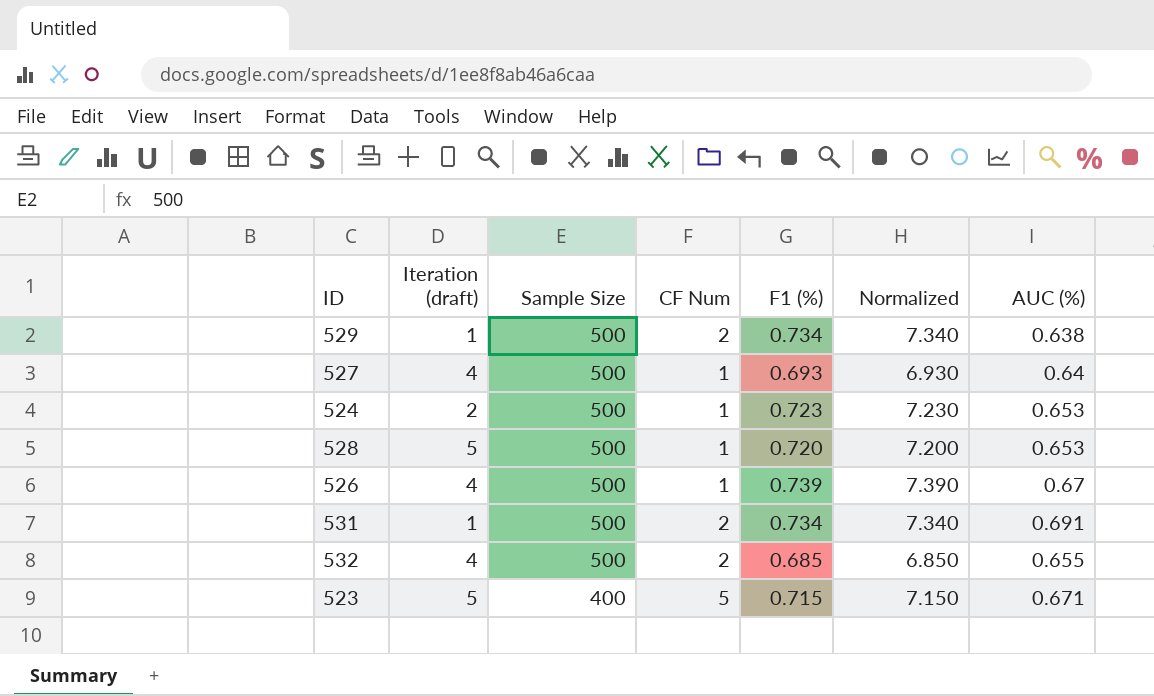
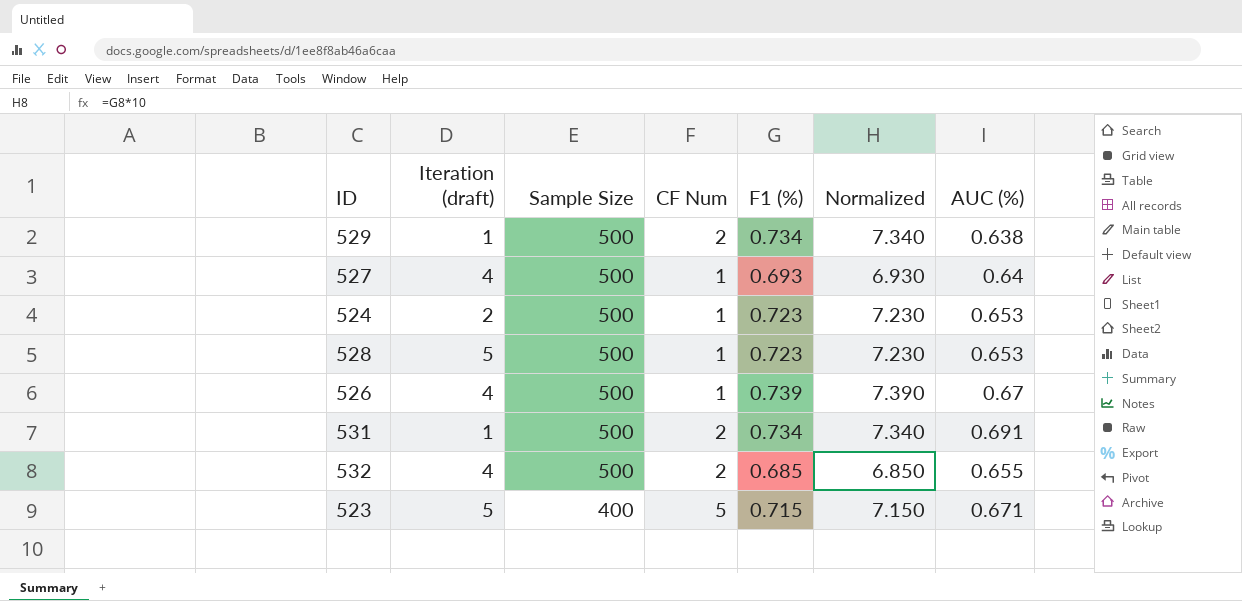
528 | F1 (%): 0.720 -> 0.723
528 | Normalized: 7.200 -> 7.230

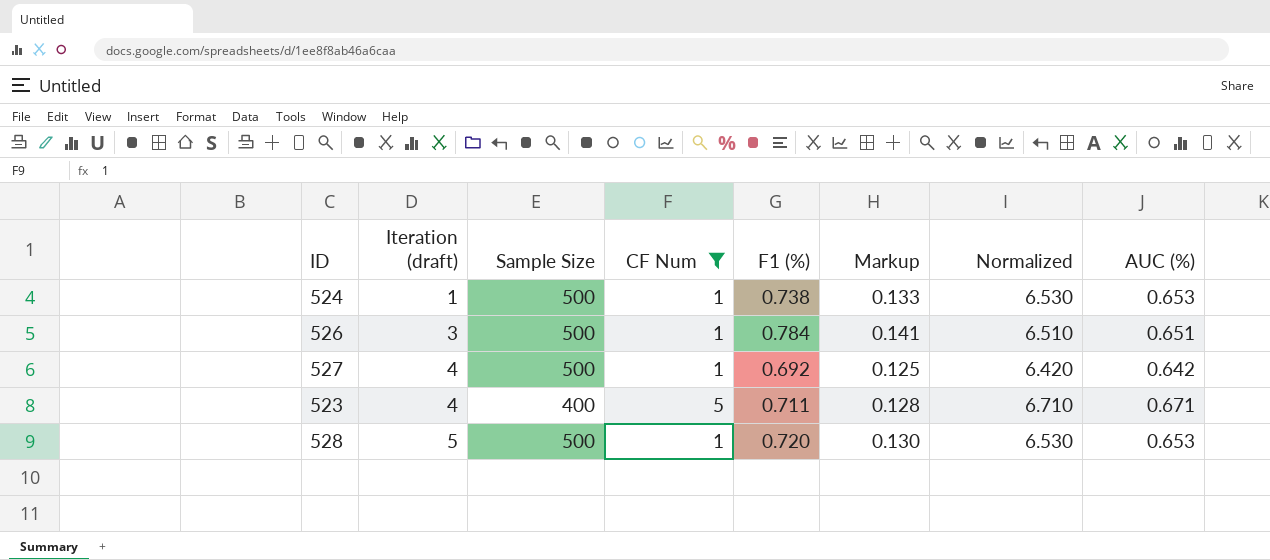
filter: none -> CF Num != 2
row order: Sample Size descending -> Iteration (draft) ascending
column Markup | formula: none -> [F1 (%)] * 0.18
column Normalized | formula: [F1 (%)] * 10 -> [AUC (%)] * 10
524 | Iteration (draft): 2 -> 1
524 | F1 (%): 0.723 -> 0.738
526 | Iteration (draft): 4 -> 3
526 | F1 (%): 0.739 -> 0.784
526 | AUC (%): 0.67 -> 0.651
527 | F1 (%): 0.693 -> 0.692
527 | AUC (%): 0.64 -> 0.642
523 | Iteration (draft): 5 -> 4
523 | F1 (%): 0.715 -> 0.711
528 | F1 (%): 0.723 -> 0.720

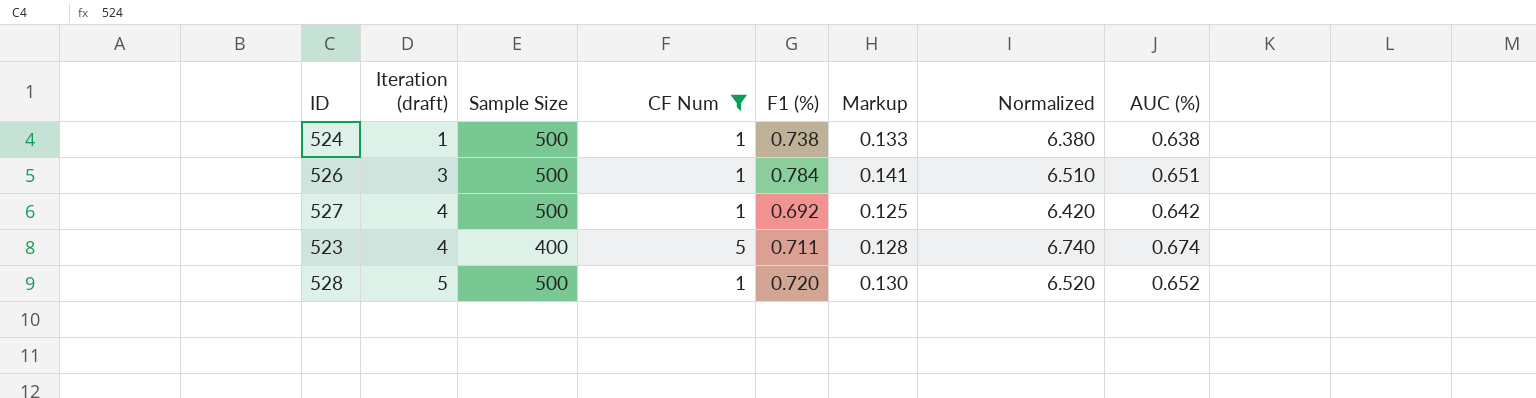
524 | Normalized: 6.530 -> 6.380
524 | AUC (%): 0.653 -> 0.638
523 | Normalized: 6.710 -> 6.740
523 | AUC (%): 0.671 -> 0.674
528 | Normalized: 6.530 -> 6.520
528 | AUC (%): 0.653 -> 0.652

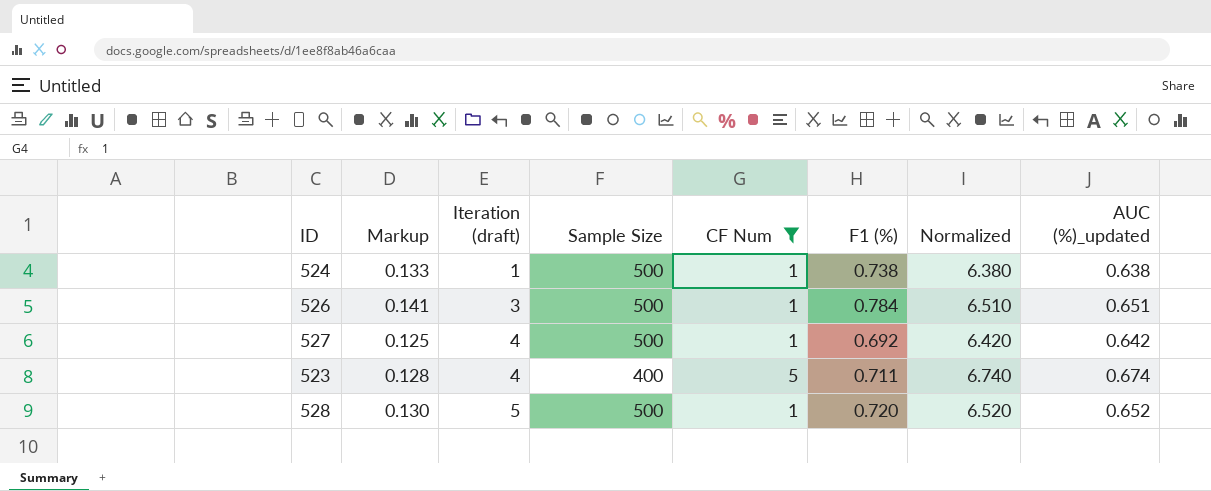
column Markup | position: 6 -> 2
column name: AUC (%) -> AUC (%)_updated

